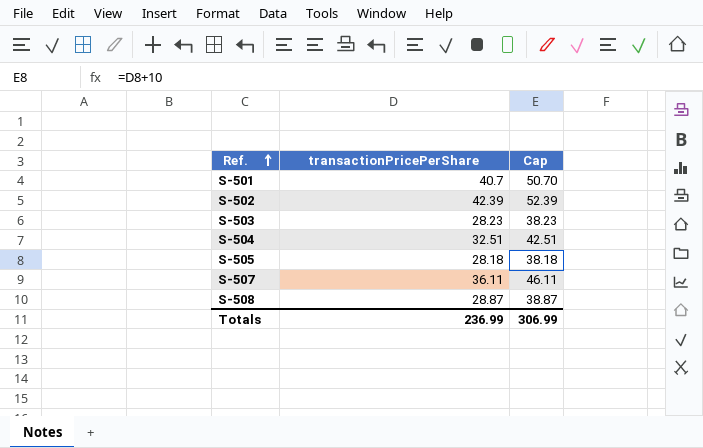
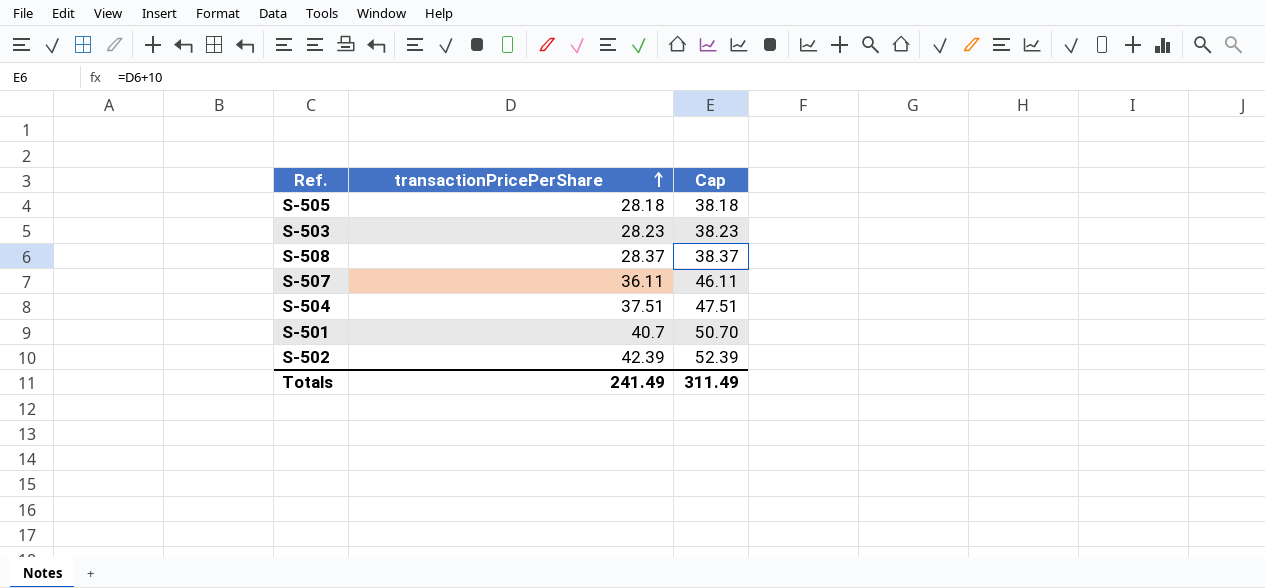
row order: Ref. ascending -> transactionPricePerShare ascending
S-508 | transactionPricePerShare: 28.87 -> 28.37
S-508 | Cap: 38.87 -> 38.37
S-504 | transactionPricePerShare: 32.51 -> 37.51
S-504 | Cap: 42.51 -> 47.51
Totals | transactionPricePerShare: 236.99 -> 241.49
Totals | Cap: 306.99 -> 311.49

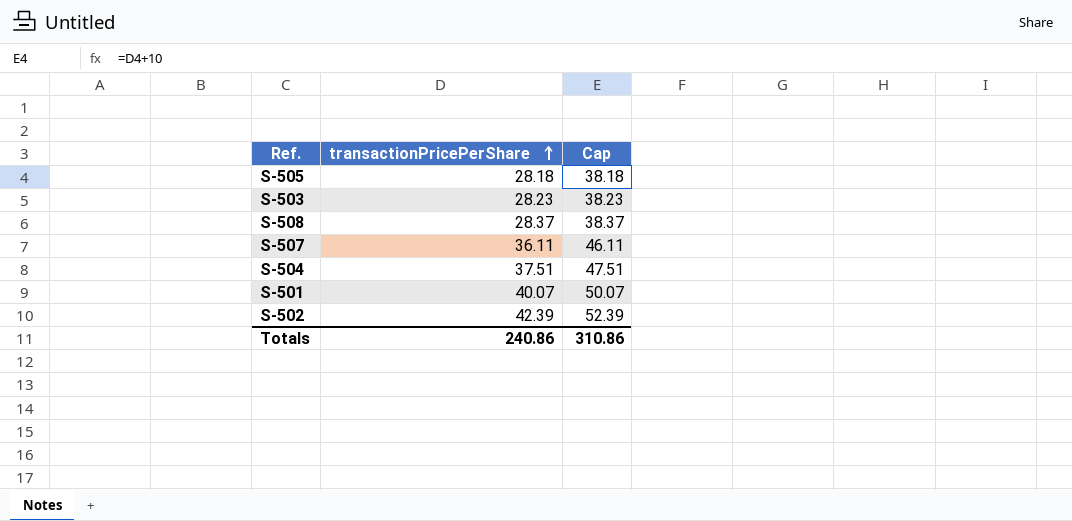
S-501 | transactionPricePerShare: 40.7 -> 40.07
S-501 | Cap: 50.70 -> 50.07
Totals | transactionPricePerShare: 241.49 -> 240.86
Totals | Cap: 311.49 -> 310.86

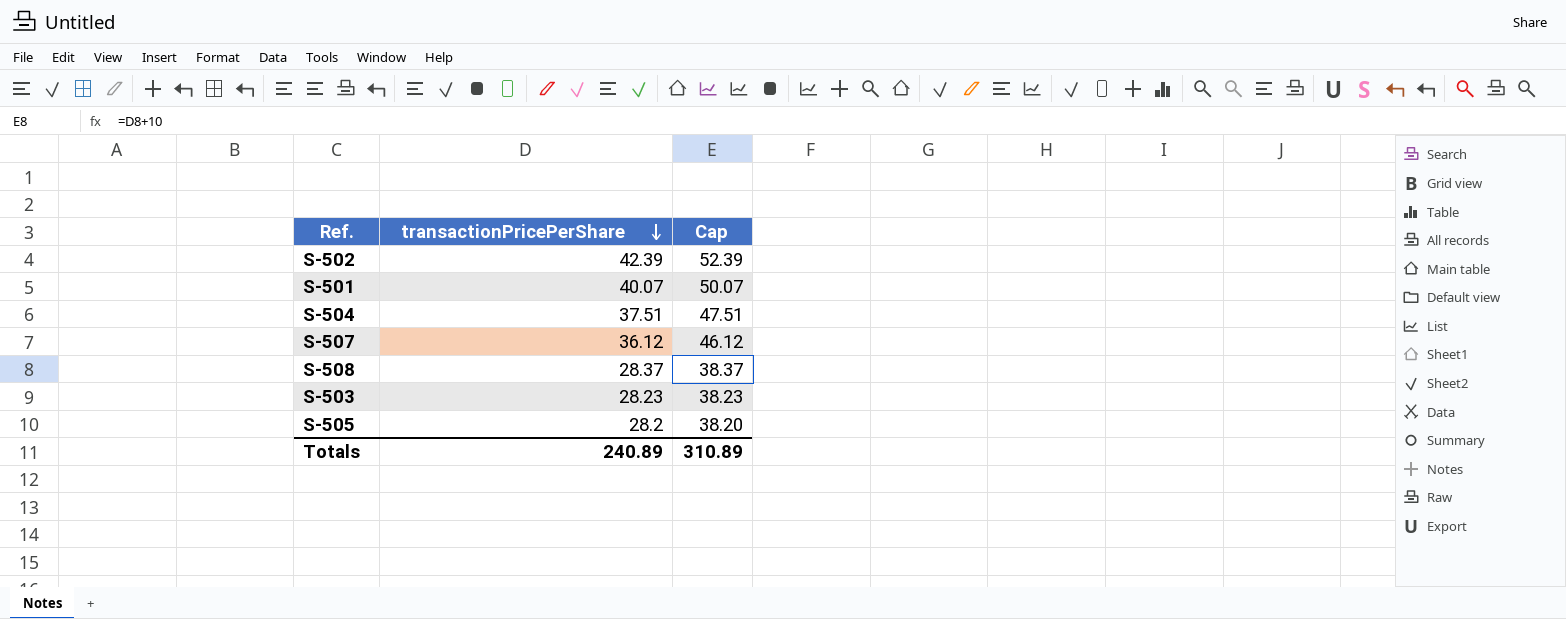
row order: transactionPricePerShare ascending -> transactionPricePerShare descending
S-507 | transactionPricePerShare: 36.11 -> 36.12
S-507 | Cap: 46.11 -> 46.12
S-505 | transactionPricePerShare: 28.18 -> 28.2
S-505 | Cap: 38.18 -> 38.20
Totals | transactionPricePerShare: 240.86 -> 240.89
Totals | Cap: 310.86 -> 310.89

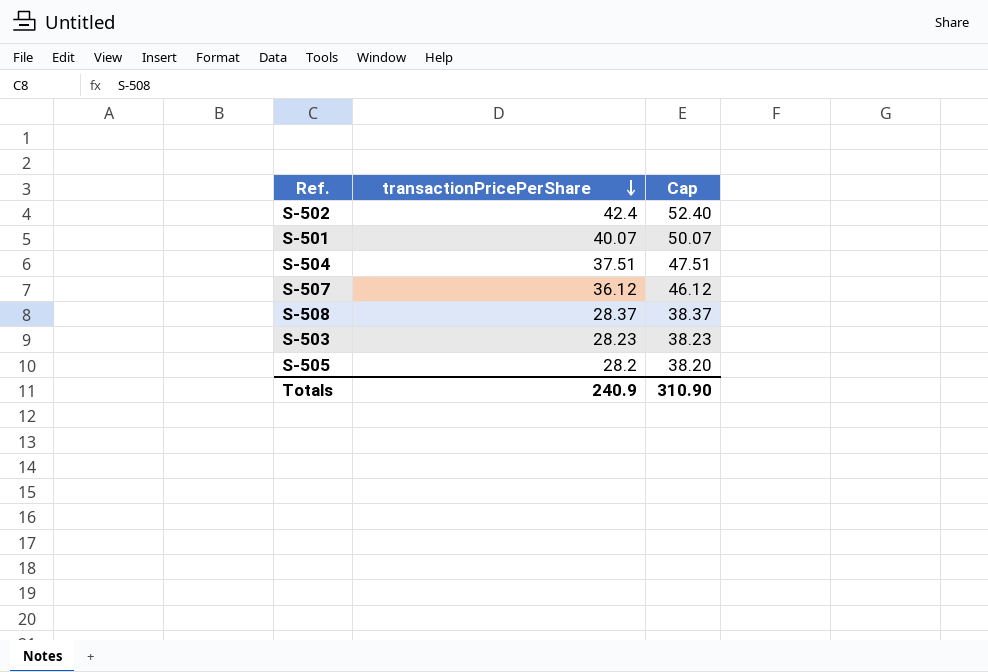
S-502 | transactionPricePerShare: 42.39 -> 42.4
S-502 | Cap: 52.39 -> 52.40
Totals | transactionPricePerShare: 240.89 -> 240.9
Totals | Cap: 310.89 -> 310.90

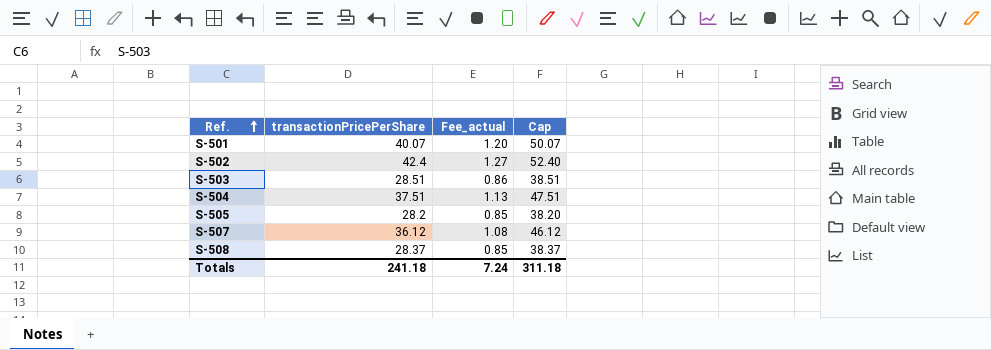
row order: transactionPricePerShare descending -> Ref. ascending
column Fee_actual | formula: none -> [transactionPricePerShare] * 0.03
S-503 | transactionPricePerShare: 28.23 -> 28.51
S-503 | Cap: 38.23 -> 38.51
Totals | transactionPricePerShare: 240.9 -> 241.18
Totals | Cap: 310.90 -> 311.18

